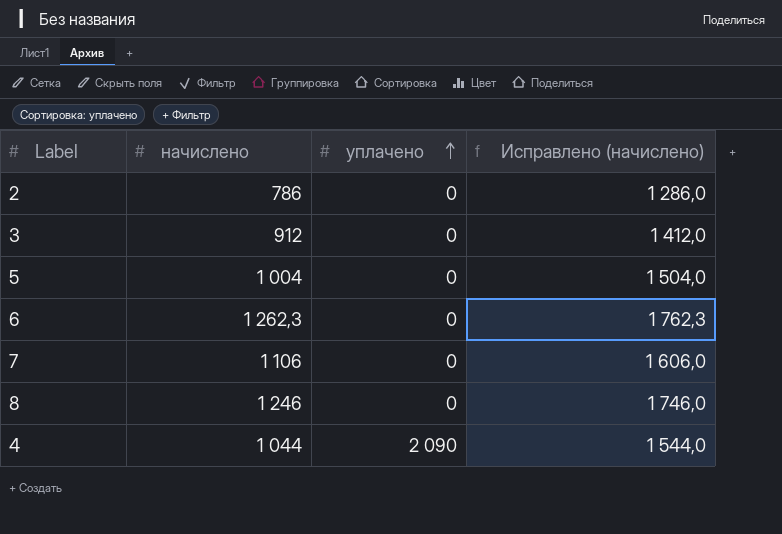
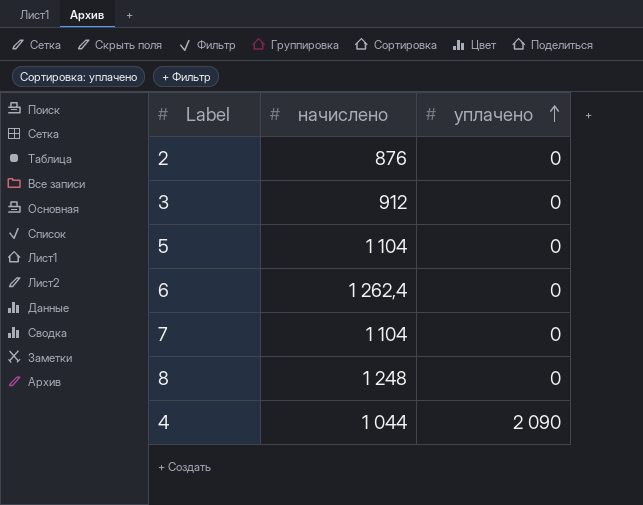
column Исправлено (начислено) | formula: [начислено] + 500 -> none
2 | начислено: 786 -> 876
5 | начислено: 1 004 -> 1 104
6 | начислено: 1 262,3 -> 1 262,4
7 | начислено: 1 106 -> 1 104
8 | начислено: 1 246 -> 1 248

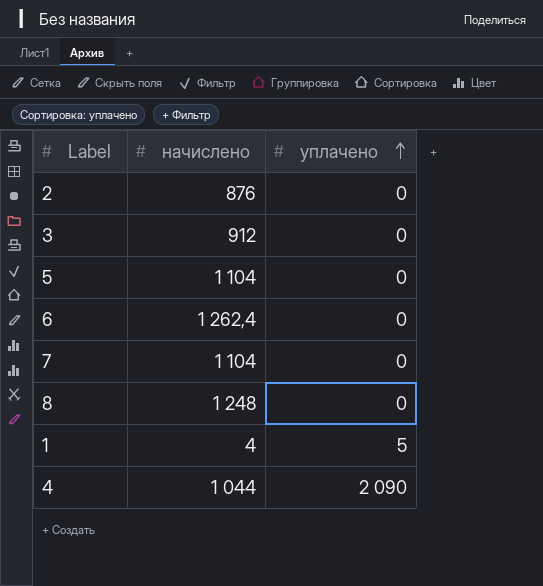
row 1: none -> 4 | 5

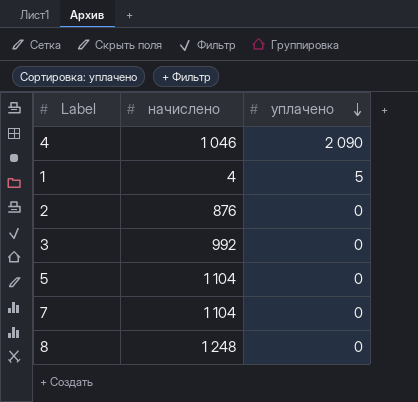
row order: уплачено ascending -> уплачено descending
row 6: 1 262,4 | 0 -> none
4 | начислено: 1 044 -> 1 046
3 | начислено: 912 -> 992

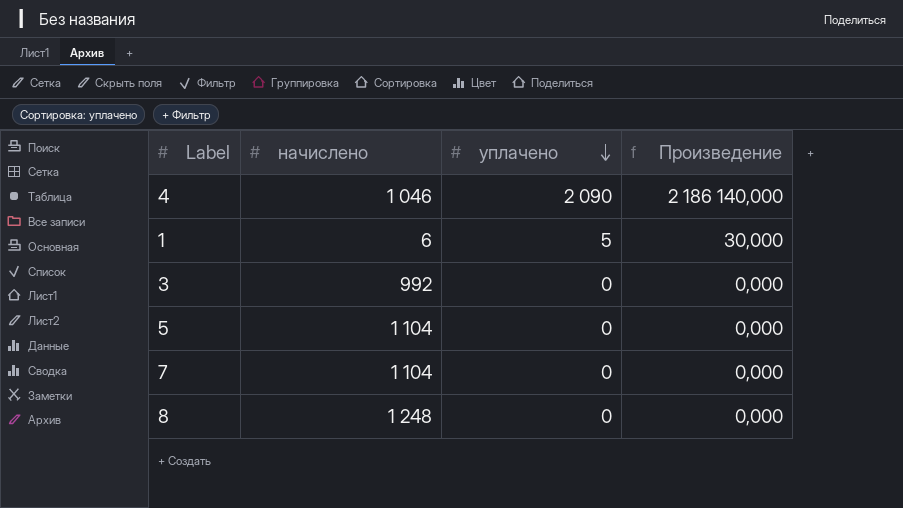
column Произведение | formula: none -> [начислено] * [уплачено]
row 2: 876 | 0 -> none
1 | начислено: 4 -> 6

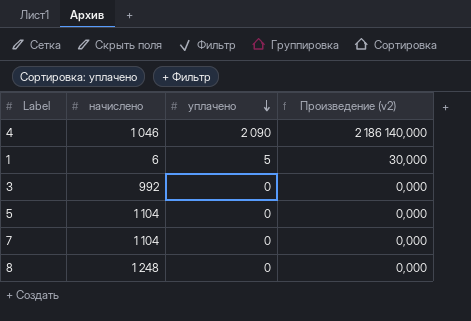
column name: Произведение -> Произведение (v2)

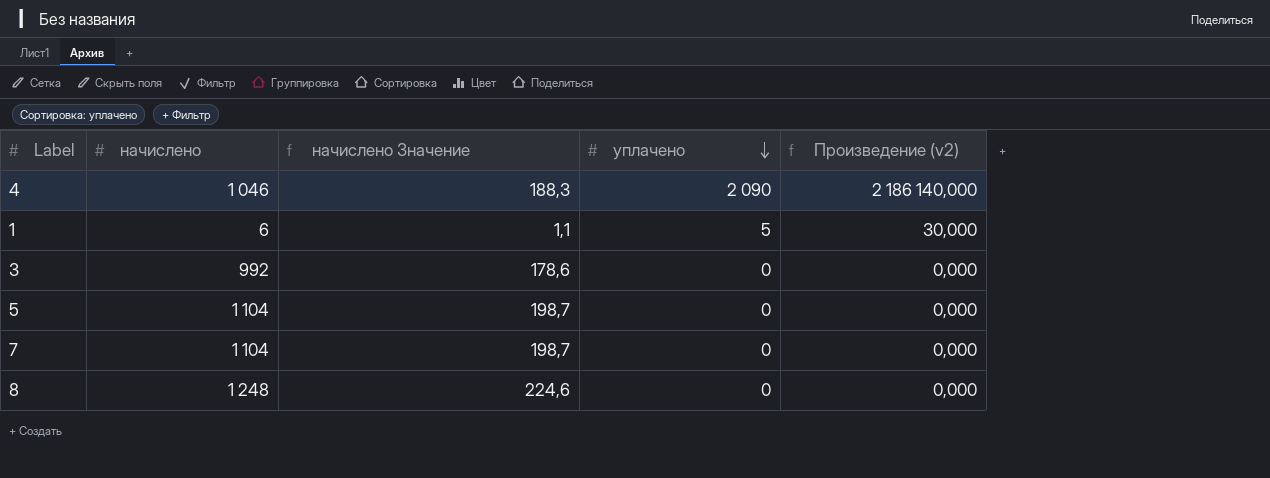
column начислено Значение | formula: none -> [начислено] * 0,18

